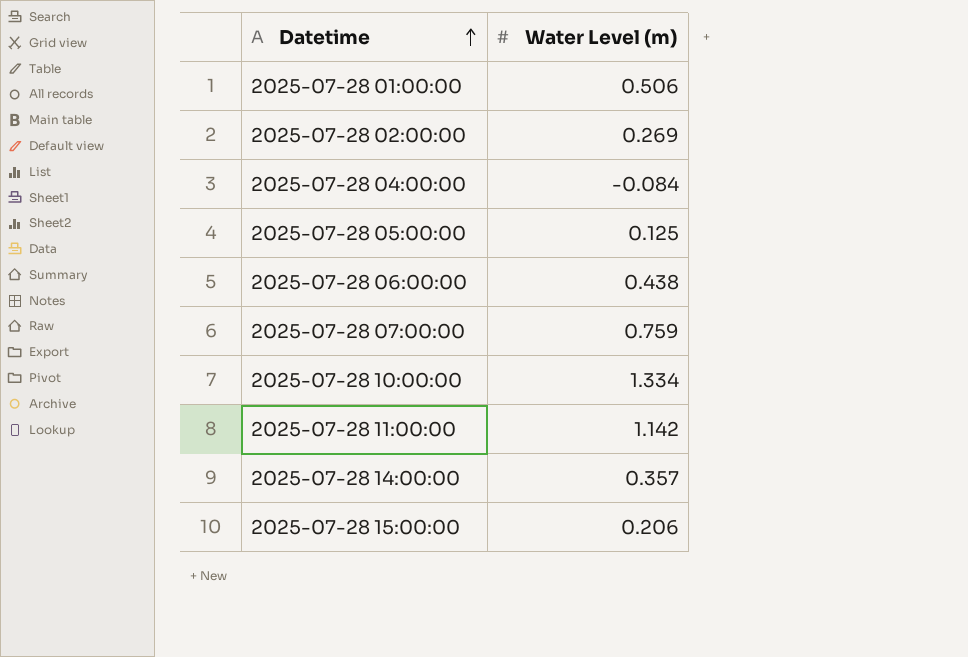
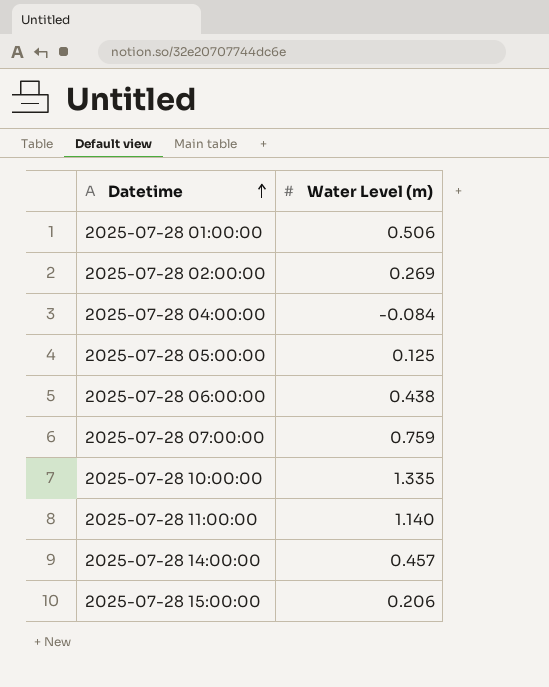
2025-07-28 10:00:00 | Water Level (m): 1.334 -> 1.335
2025-07-28 11:00:00 | Water Level (m): 1.142 -> 1.140
2025-07-28 14:00:00 | Water Level (m): 0.357 -> 0.457

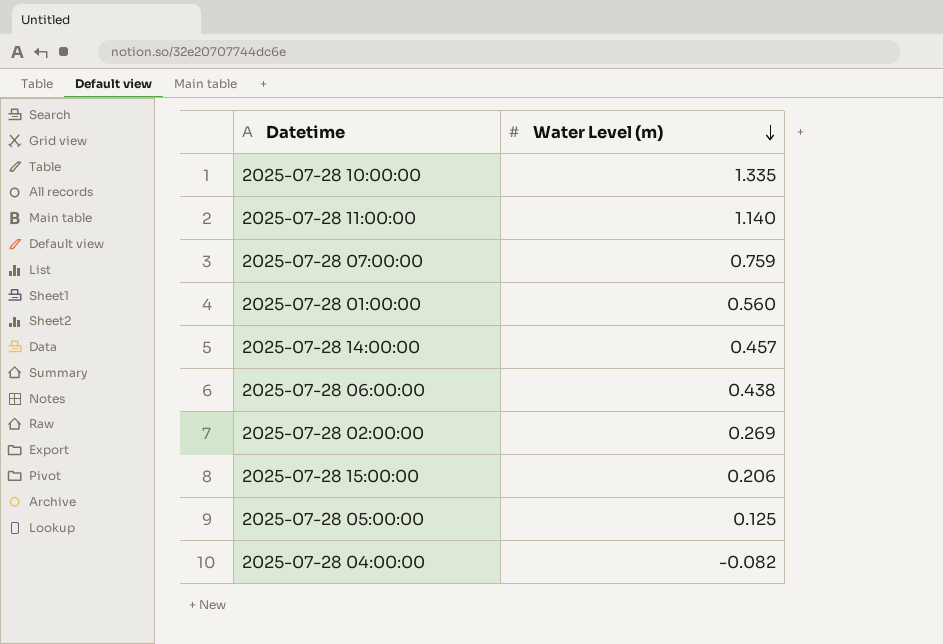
row order: Datetime ascending -> Water Level (m) descending
2025-07-28 01:00:00 | Water Level (m): 0.506 -> 0.560
2025-07-28 04:00:00 | Water Level (m): -0.084 -> -0.082

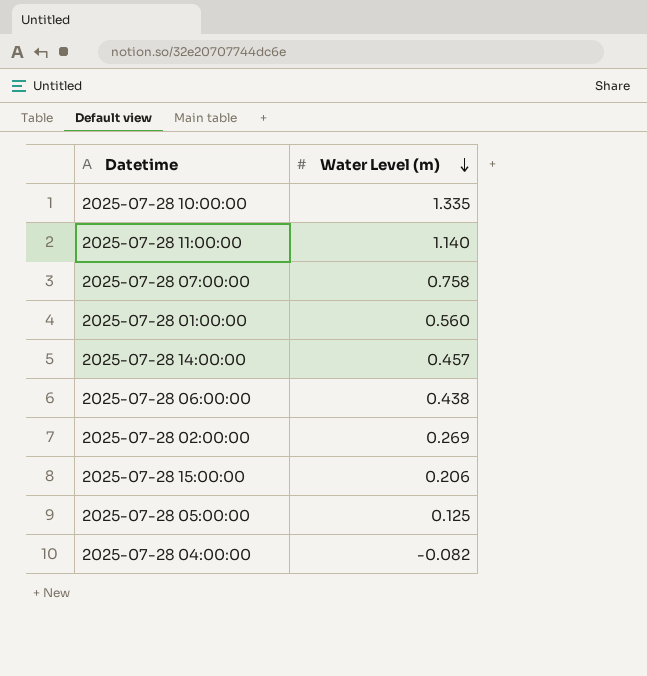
2025-07-28 07:00:00 | Water Level (m): 0.759 -> 0.758

